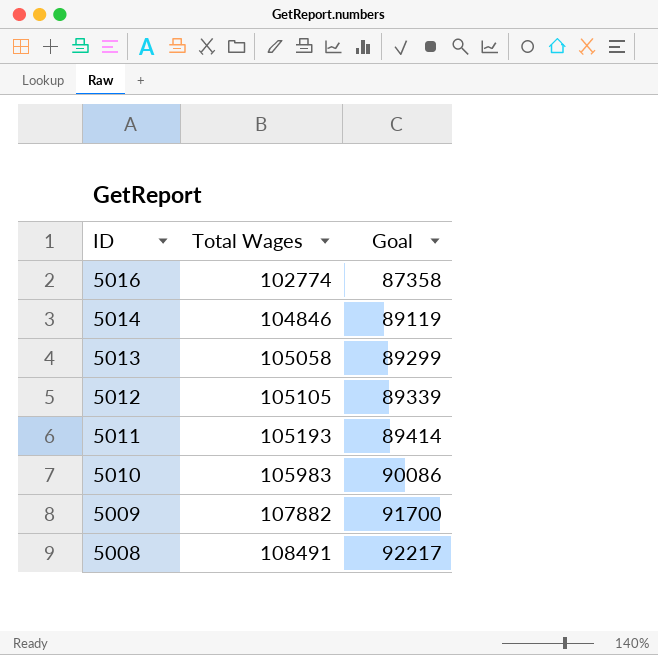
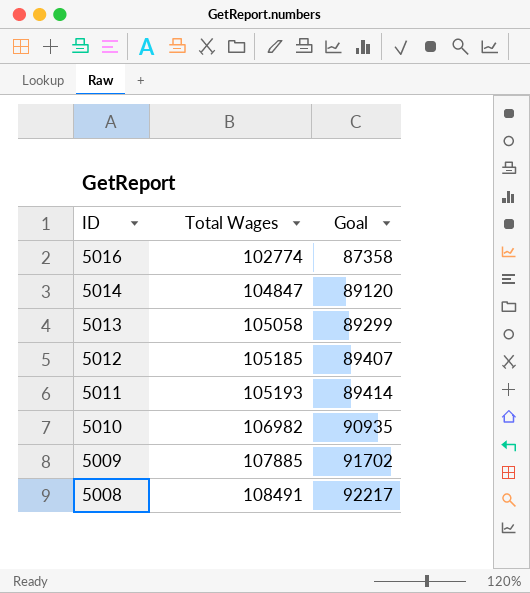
5014 | Total Wages: 104846 -> 104847
5014 | Goal: 89119 -> 89120
5012 | Total Wages: 105105 -> 105185
5012 | Goal: 89339 -> 89407
5010 | Total Wages: 105983 -> 106982
5010 | Goal: 90086 -> 90935
5009 | Total Wages: 107882 -> 107885
5009 | Goal: 91700 -> 91702

